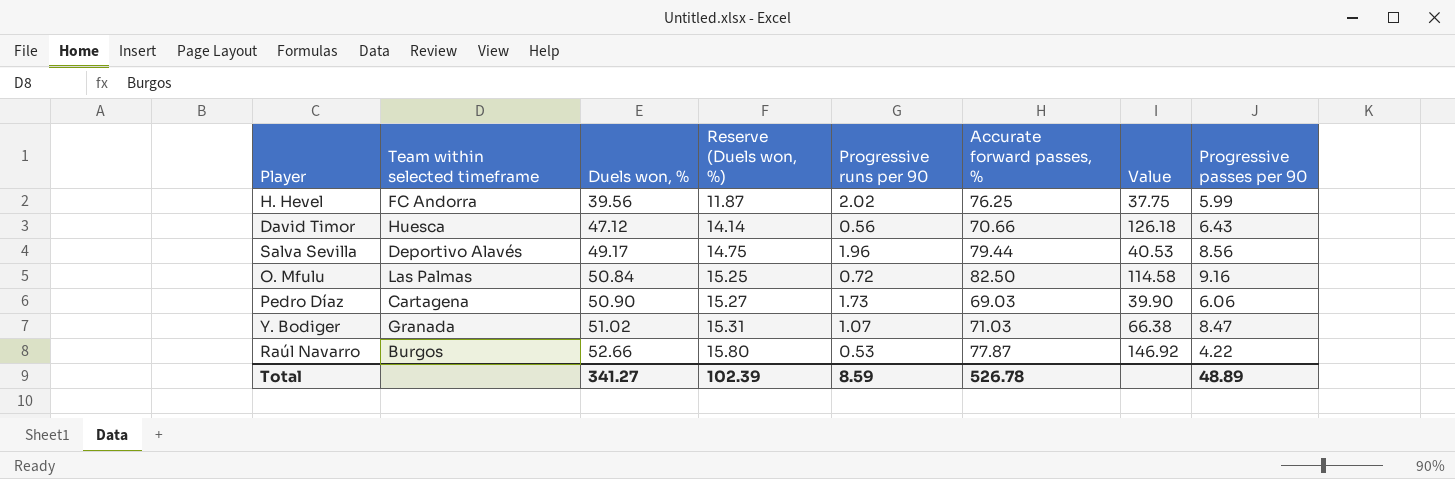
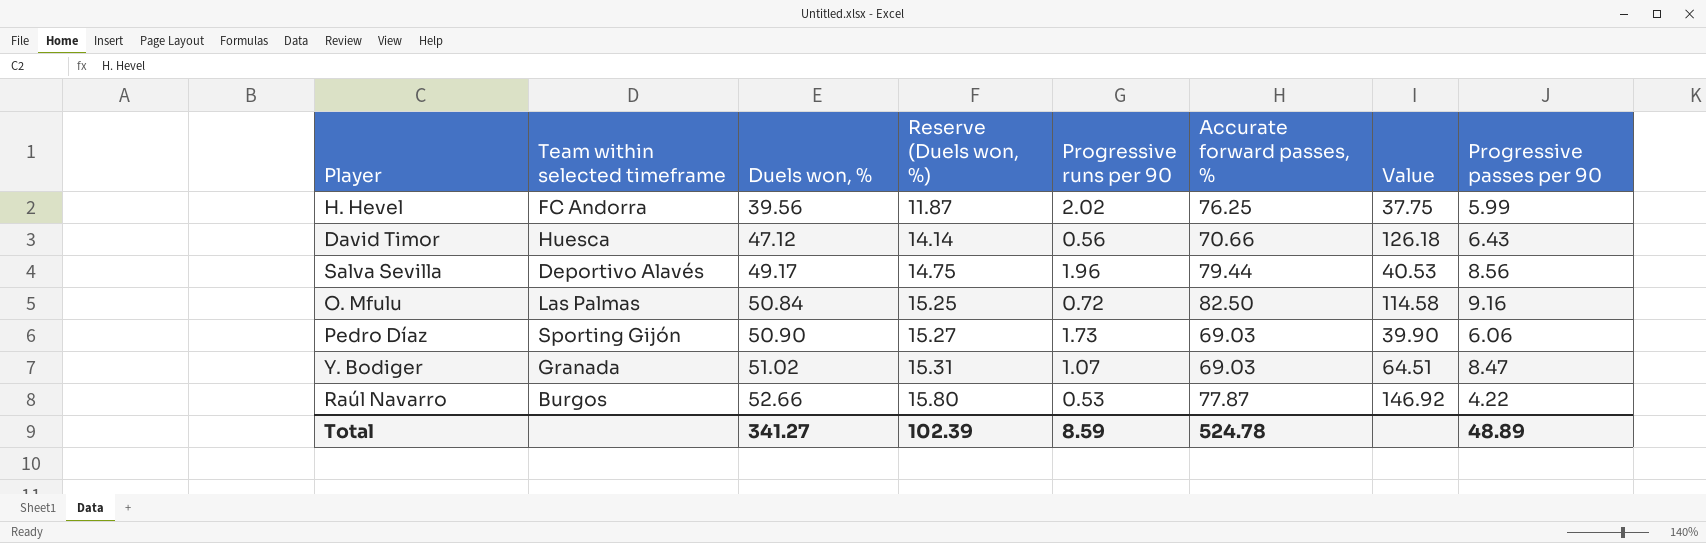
Pedro Díaz | Team within selected timeframe: Cartagena -> Sporting Gijón
Y. Bodiger | Accurate forward passes, %: 71.03 -> 69.03
Y. Bodiger | Value: 66.38 -> 64.51
Total | Accurate forward passes, %: 526.78 -> 524.78

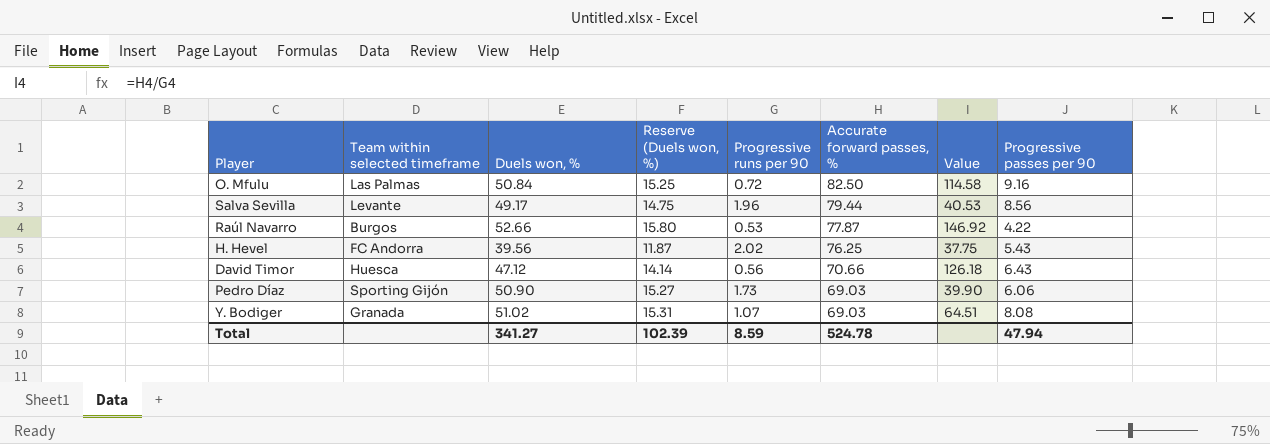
row order: Duels won, % ascending -> Accurate forward passes, % descending
Salva Sevilla | Team within selected timeframe: Deportivo Alavés -> Levante
H. Hevel | Progressive passes per 90: 5.99 -> 5.43
Y. Bodiger | Progressive passes per 90: 8.47 -> 8.08
Total | Progressive passes per 90: 48.89 -> 47.94

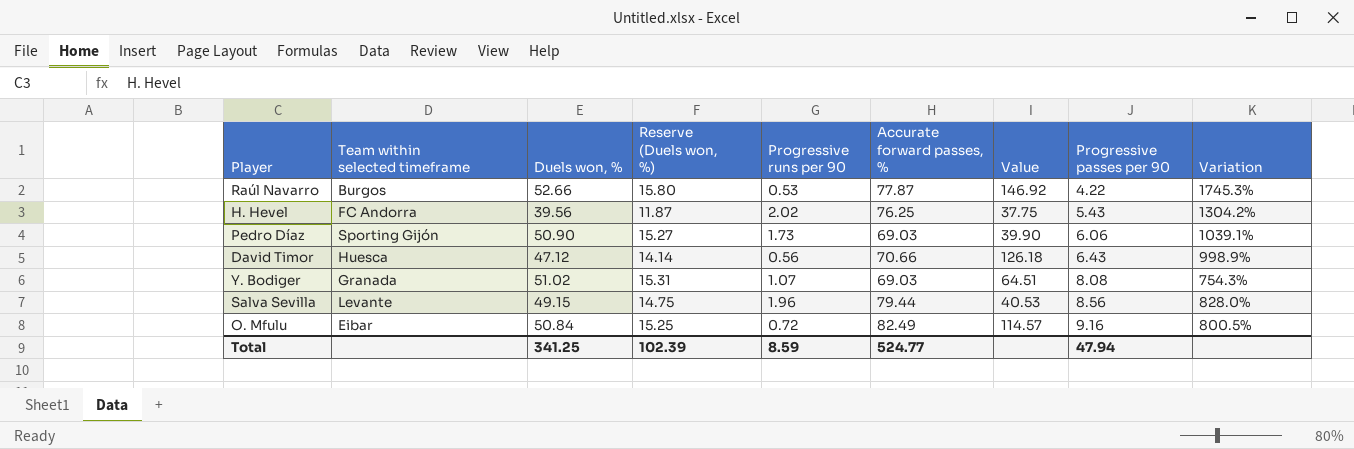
row order: Accurate forward passes, % descending -> Progressive passes per 90 ascending
column Variation | formula: none -> ([Accurate forward passes, %] - [Progressive passes per 90]) / [Progressive passes per 90]
Salva Sevilla | Duels won, %: 49.17 -> 49.15
O. Mfulu | Team within selected timeframe: Las Palmas -> Eibar
O. Mfulu | Accurate forward passes, %: 82.50 -> 82.49
O. Mfulu | Value: 114.58 -> 114.57
Total | Duels won, %: 341.27 -> 341.25
Total | Accurate forward passes, %: 524.78 -> 524.77

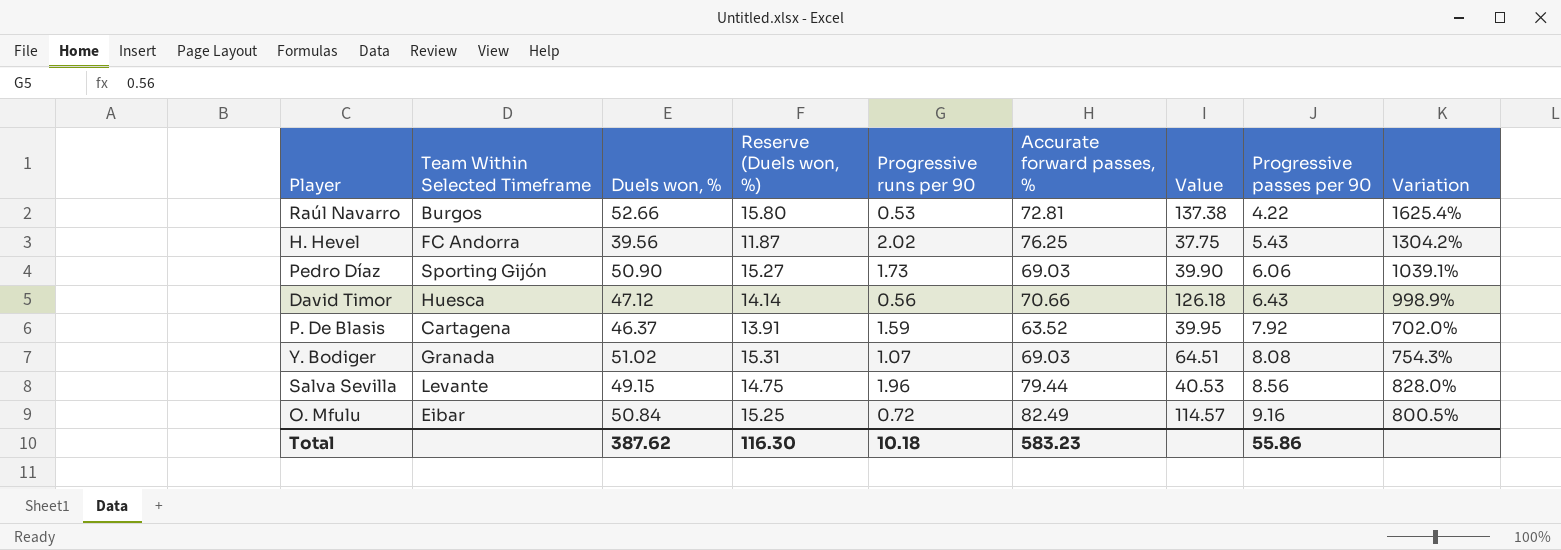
column name: Team within selected timeframe -> Team Within Selected Timeframe
Raúl Navarro | Accurate forward passes, %: 77.87 -> 72.81
Raúl Navarro | Value: 146.92 -> 137.38
Raúl Navarro | Variation: 1745.3% -> 1625.4%
row P. De Blasis: none -> Cartagena | 46.37 | 13.91 | 1.59 | 63.52 | 39.95 | 7.92 | 702.0%
Total | Duels won, %: 341.25 -> 387.62
Total | Reserve (Duels won, %): 102.39 -> 116.30
Total | Progressive runs per 90: 8.59 -> 10.18
Total | Accurate forward passes, %: 524.77 -> 583.23
Total | Progressive passes per 90: 47.94 -> 55.86

